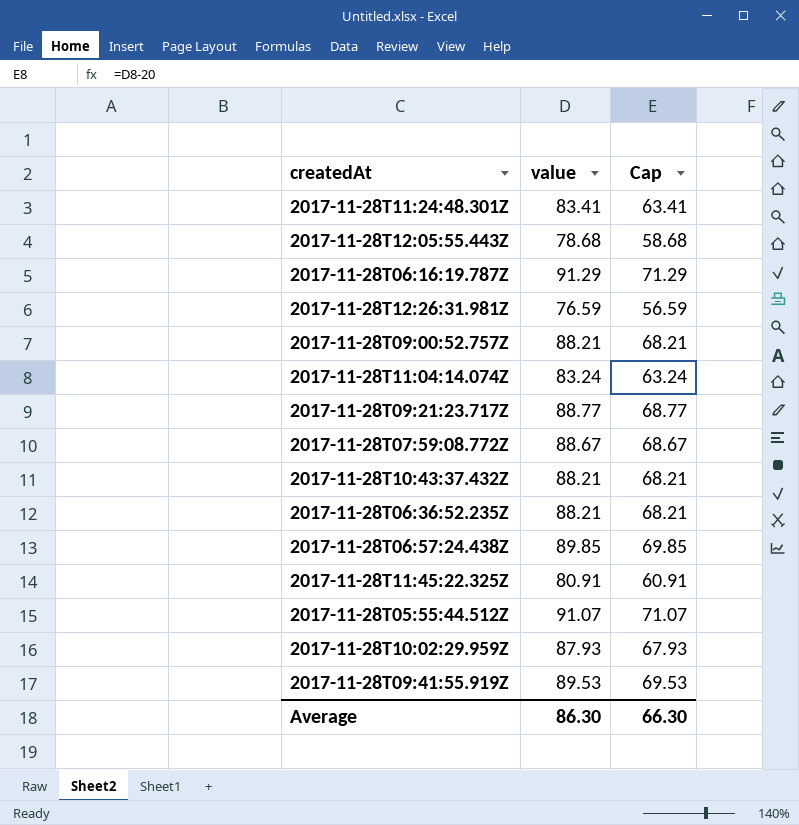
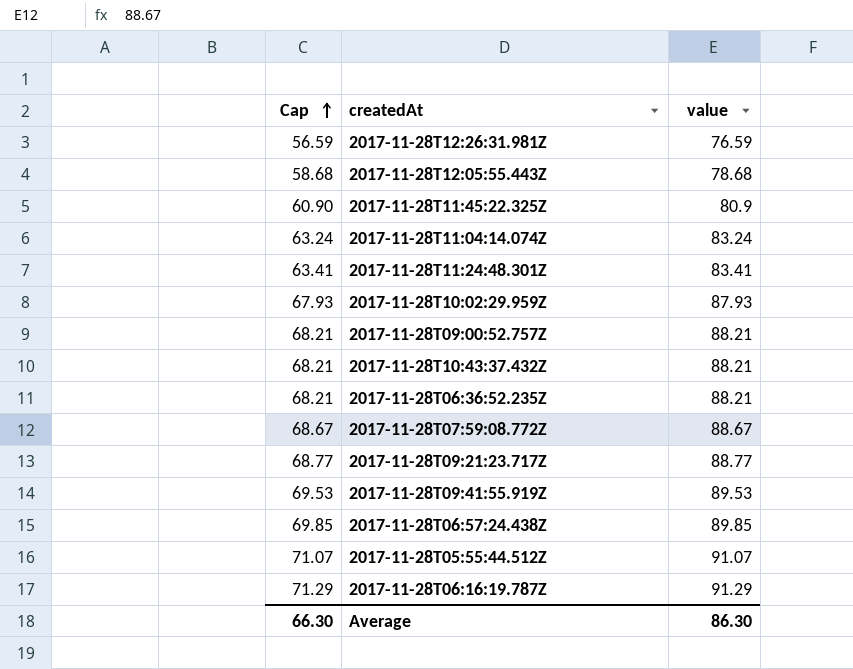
row order: none -> Cap ascending
column Cap | position: 3 -> 1
2017-11-28T11:45:22.325Z | Cap: 60.91 -> 60.90
2017-11-28T11:45:22.325Z | value: 80.91 -> 80.9

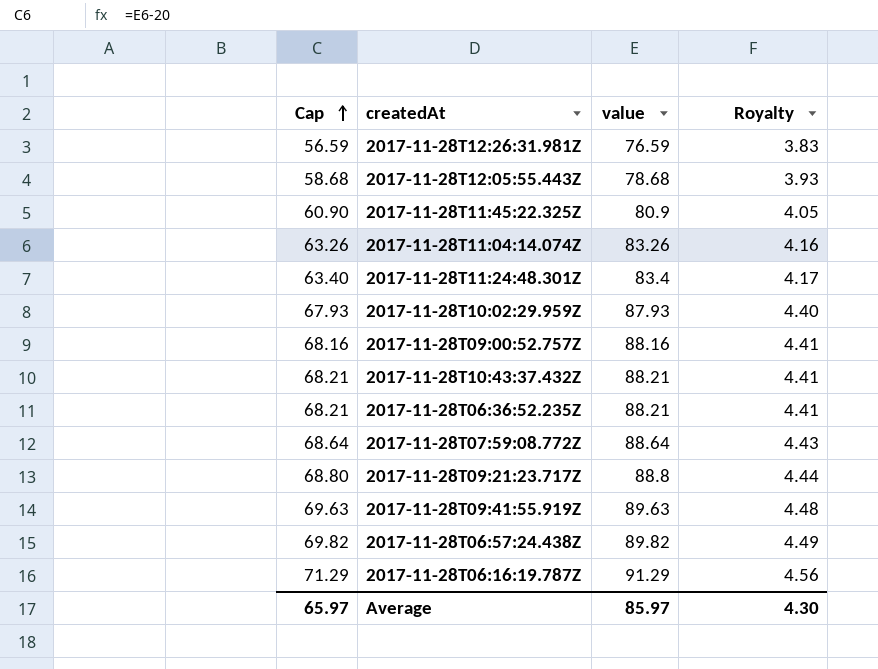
column Royalty | formula: none -> [value] * 0.05
row 2017-11-28T05:55:44.512Z: 71.07 | 91.07 -> none
2017-11-28T11:04:14.074Z | Cap: 63.24 -> 63.26
2017-11-28T11:04:14.074Z | value: 83.24 -> 83.26
2017-11-28T11:24:48.301Z | Cap: 63.41 -> 63.40
2017-11-28T11:24:48.301Z | value: 83.41 -> 83.4
2017-11-28T09:00:52.757Z | Cap: 68.21 -> 68.16
2017-11-28T09:00:52.757Z | value: 88.21 -> 88.16
2017-11-28T07:59:08.772Z | Cap: 68.67 -> 68.64
2017-11-28T07:59:08.772Z | value: 88.67 -> 88.64
2017-11-28T09:21:23.717Z | Cap: 68.77 -> 68.80
2017-11-28T09:21:23.717Z | value: 88.77 -> 88.8
2017-11-28T09:41:55.919Z | Cap: 69.53 -> 69.63
2017-11-28T09:41:55.919Z | value: 89.53 -> 89.63
2017-11-28T06:57:24.438Z | Cap: 69.85 -> 69.82
2017-11-28T06:57:24.438Z | value: 89.85 -> 89.82
Average | Cap: 66.30 -> 65.97
Average | value: 86.30 -> 85.97

